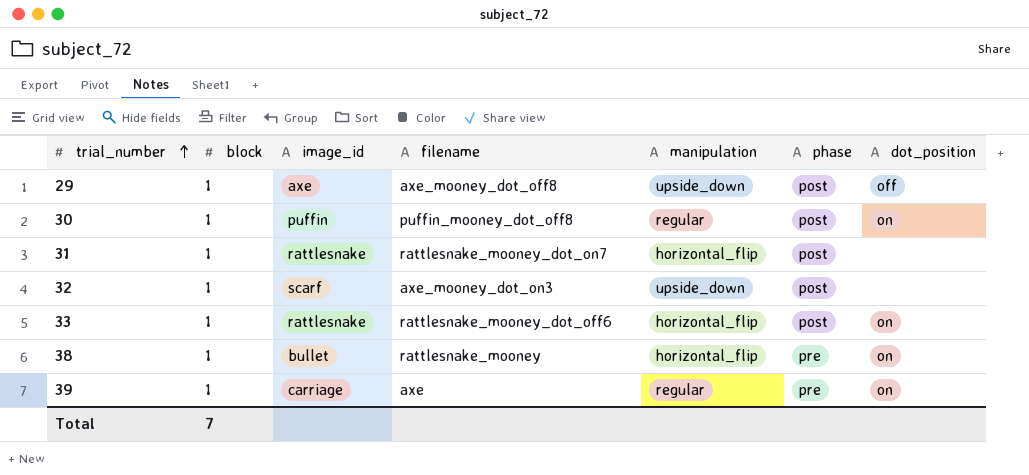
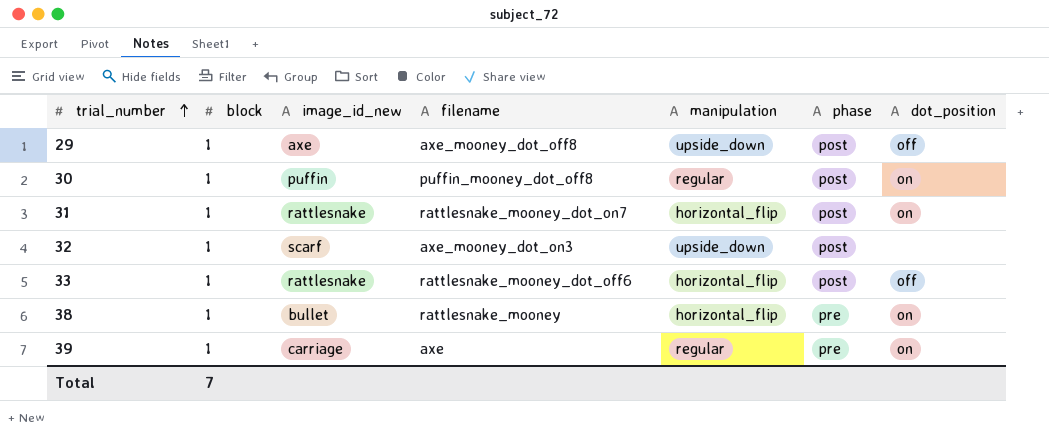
column name: image_id -> image_id_new
31 | dot_position: none -> on
33 | dot_position: on -> off

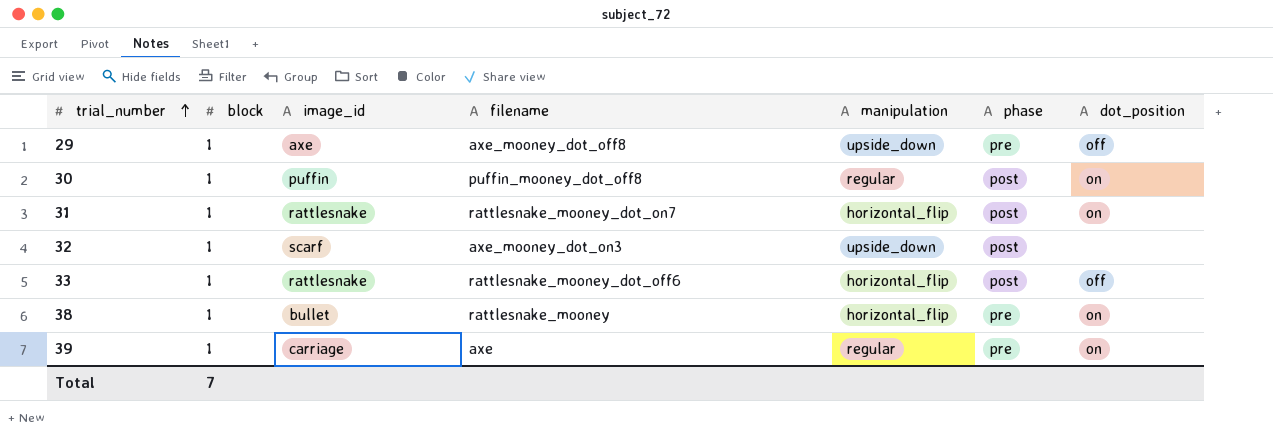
column name: image_id_new -> image_id
29 | phase: post -> pre

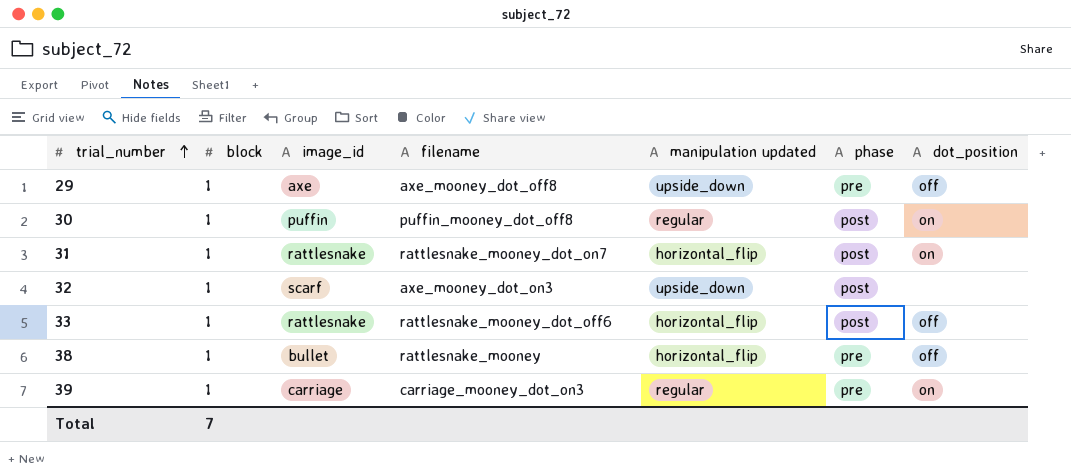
column name: manipulation -> manipulation updated
38 | dot_position: on -> off
39 | filename: axe -> carriage_mooney_dot_on3

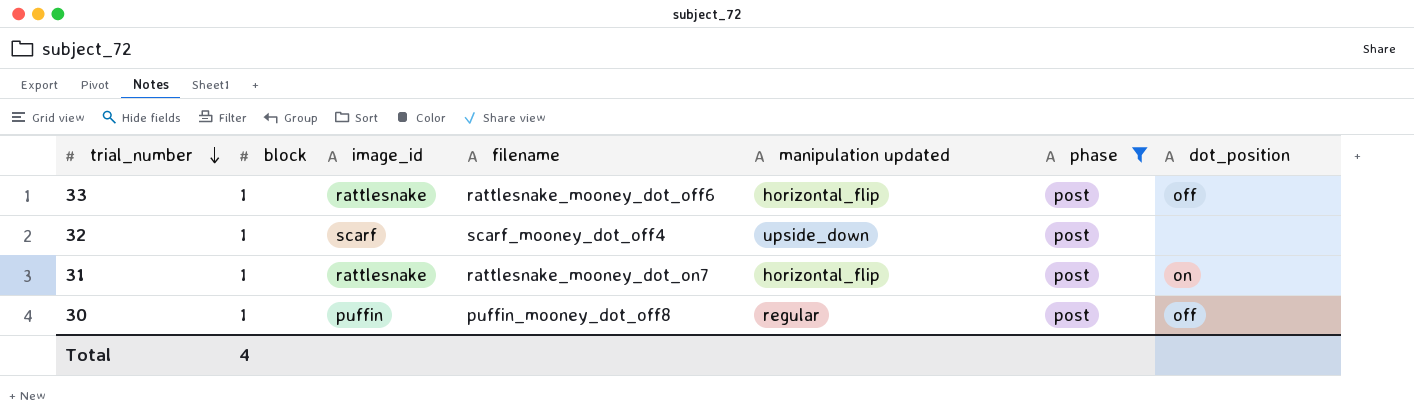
filter: none -> phase = post
row order: trial_number ascending -> trial_number descending
32 | filename: axe_mooney_dot_on3 -> scarf_mooney_dot_off4
30 | dot_position: on -> off
Total | block: 7 -> 4

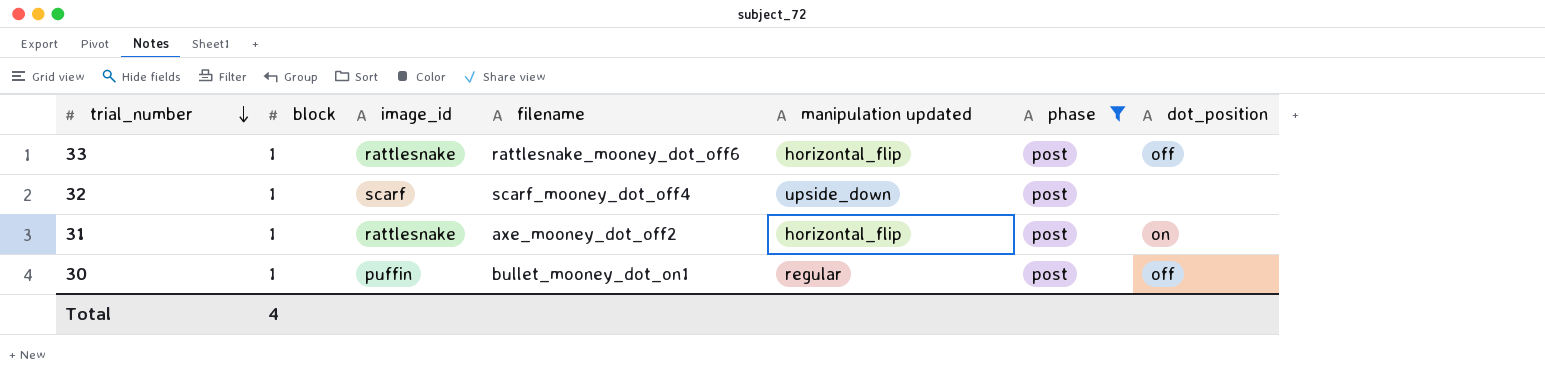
31 | filename: rattlesnake_mooney_dot_on7 -> axe_mooney_dot_off2
30 | filename: puffin_mooney_dot_off8 -> bullet_mooney_dot_on1

